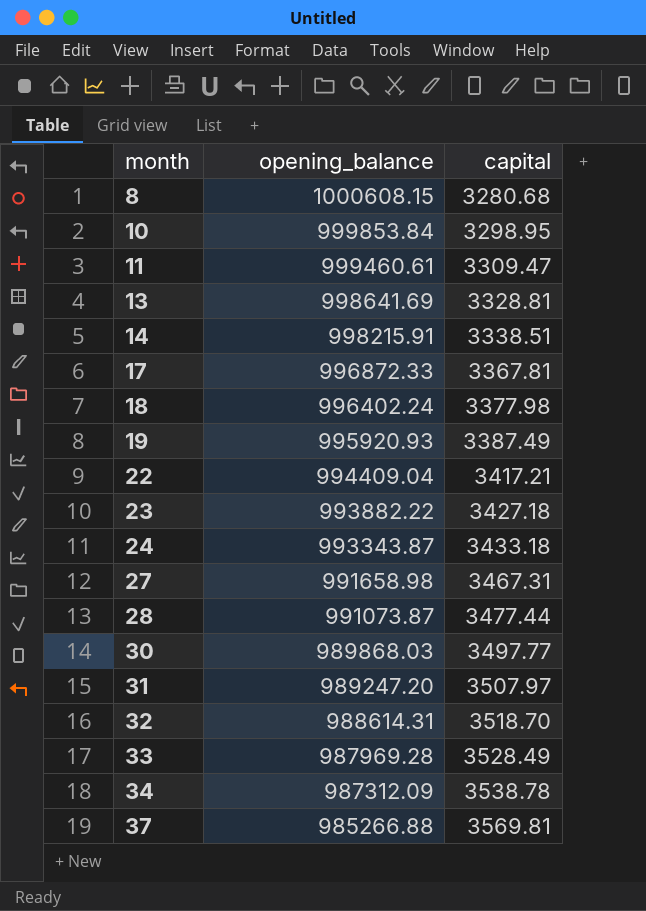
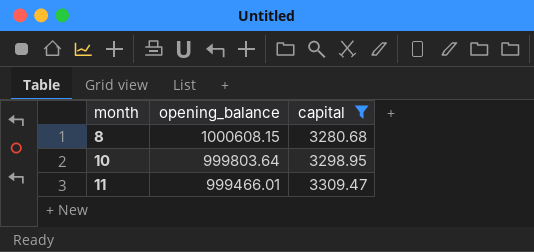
filter: none -> capital <= 3309.47
10 | opening_balance: 999853.84 -> 999803.64
11 | opening_balance: 999460.61 -> 999466.01

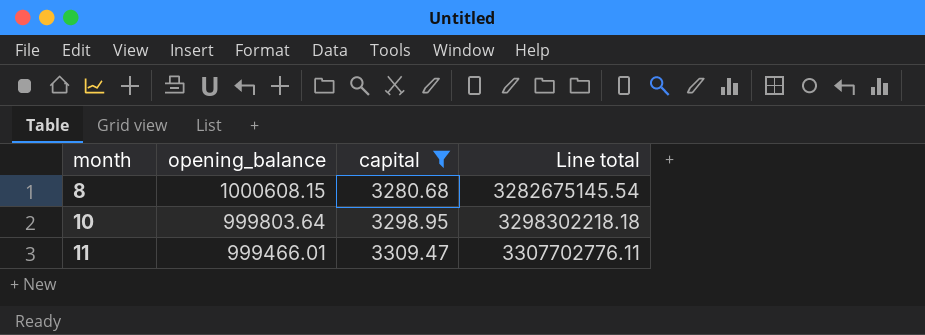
column Line total | formula: none -> [opening_balance] * [capital]

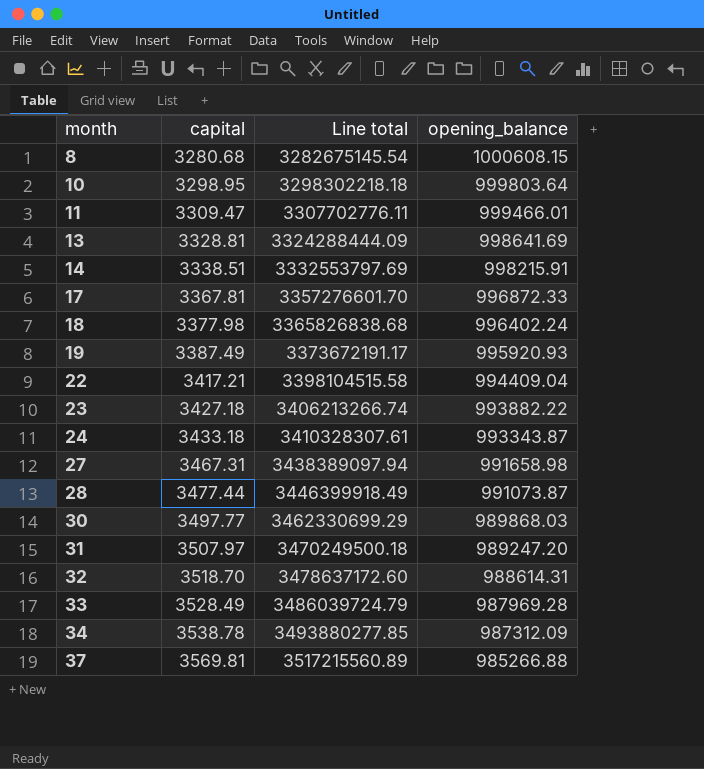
filter: capital <= 3309.47 -> none
column opening_balance | position: 2 -> 4

